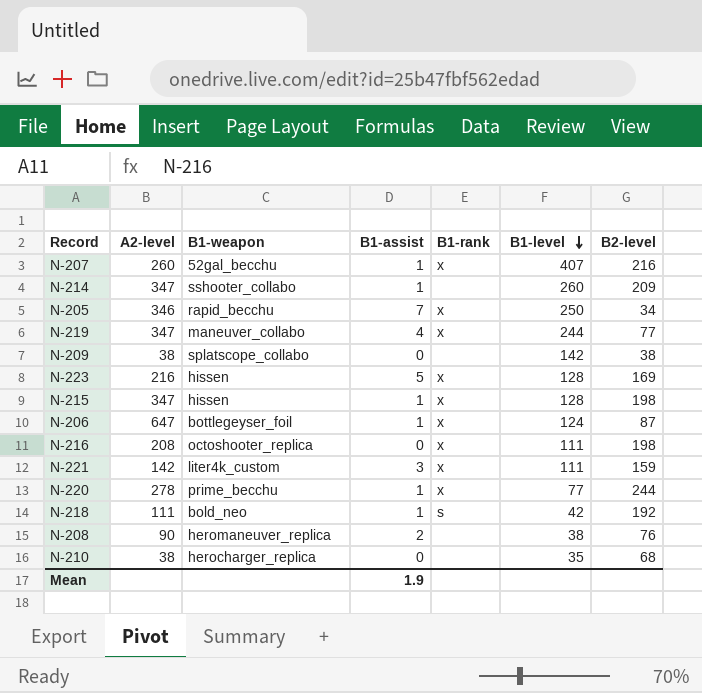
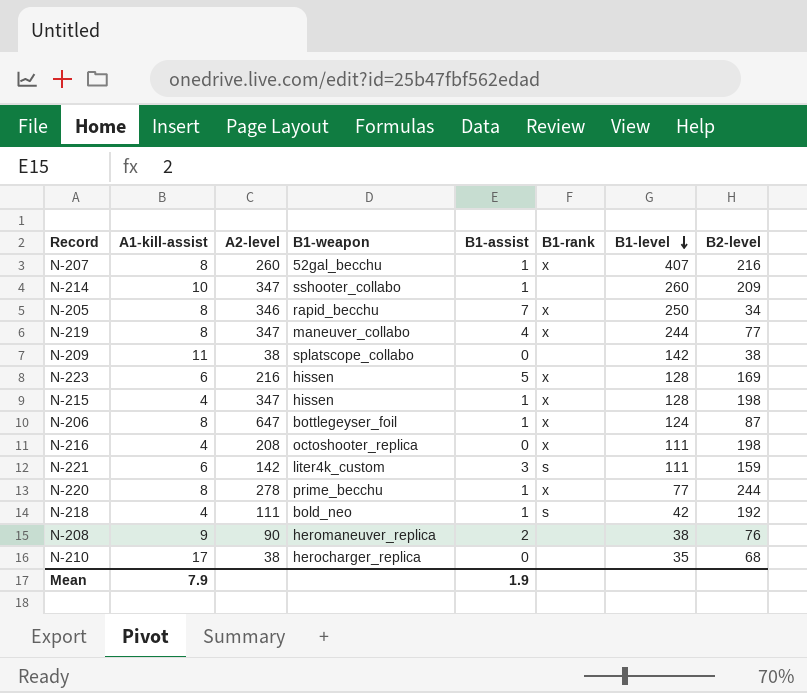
column A1-kill-assist | position: none -> 2
N-221 | B1-rank: x -> s

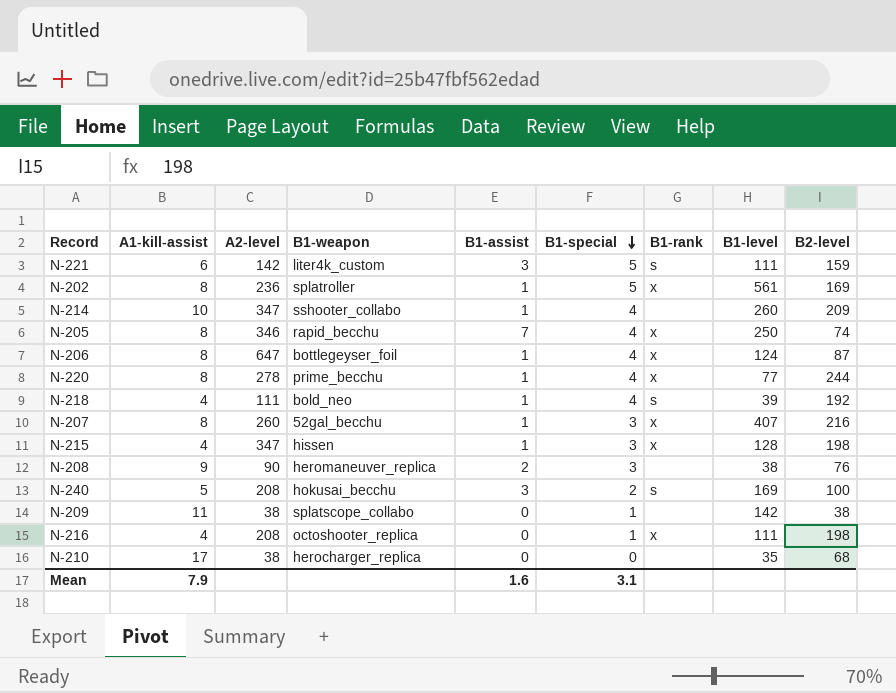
row order: B1-level descending -> B1-special descending
column B1-special | position: none -> 6
row N-219: 8 | 347 | maneuver_collabo | 4 | x | 244 | 77 -> none
row N-223: 6 | 216 | hissen | 5 | x | 128 | 169 -> none
row N-202: none -> 8 | 236 | splatroller | 1 | 5 | x | 561 | 169
N-205 | B2-level: 34 -> 74
N-218 | B1-level: 42 -> 39
row N-240: none -> 5 | 208 | hokusai_becchu | 3 | 2 | s | 169 | 100
Mean | B1-assist: 1.9 -> 1.6

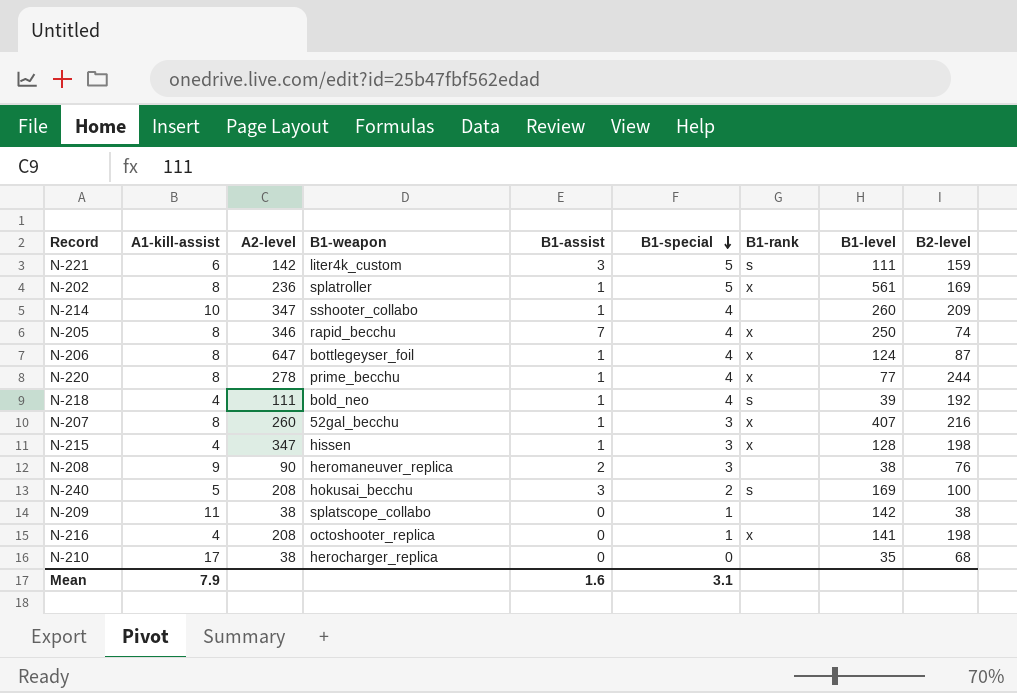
N-216 | B1-level: 111 -> 141

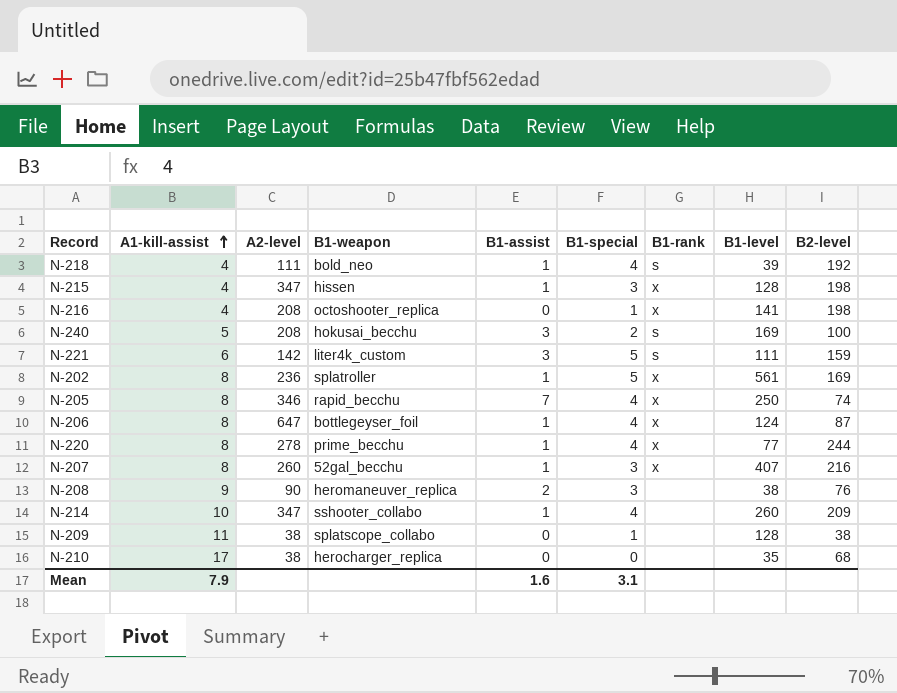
row order: B1-special descending -> A1-kill-assist ascending
N-209 | B1-level: 142 -> 128

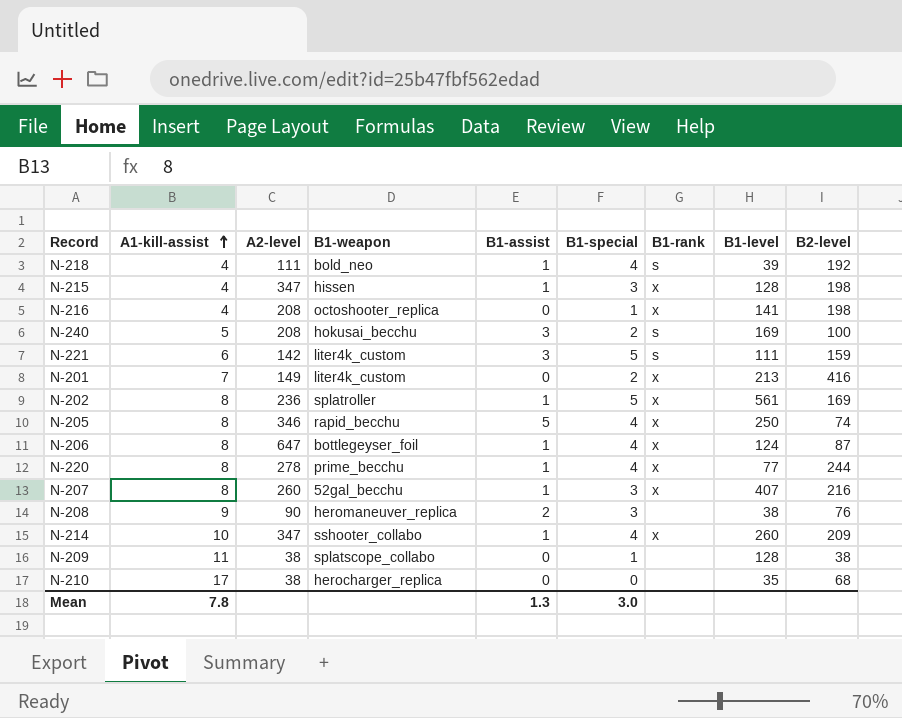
row N-201: none -> 7 | 149 | liter4k_custom | 0 | 2 | x | 213 | 416
N-205 | B1-assist: 7 -> 5
N-214 | B1-rank: none -> x
Mean | A1-kill-assist: 7.9 -> 7.8
Mean | B1-assist: 1.6 -> 1.3
Mean | B1-special: 3.1 -> 3.0

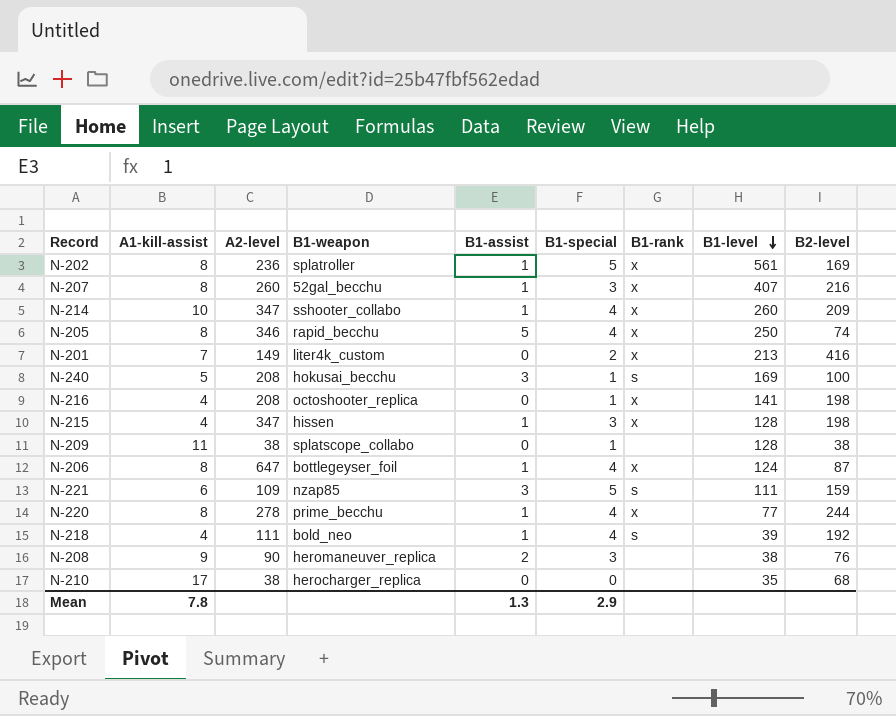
row order: A1-kill-assist ascending -> B1-level descending
N-240 | B1-special: 2 -> 1
N-221 | A2-level: 142 -> 109
N-221 | B1-weapon: liter4k_custom -> nzap85
Mean | B1-special: 3.0 -> 2.9

